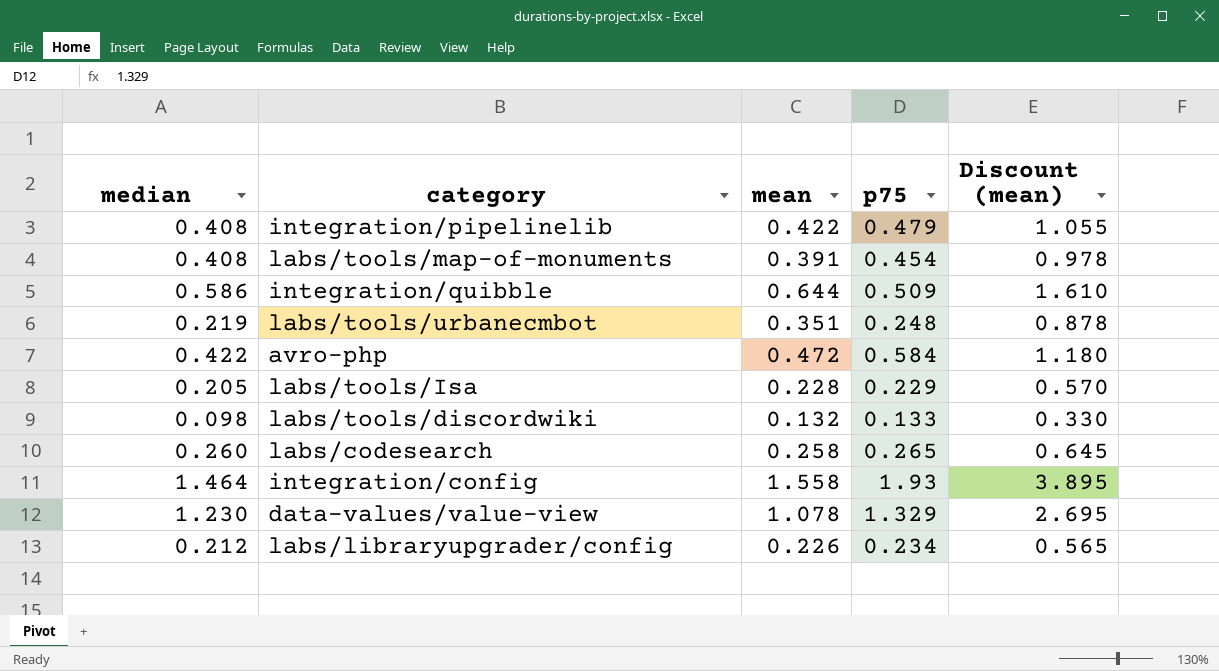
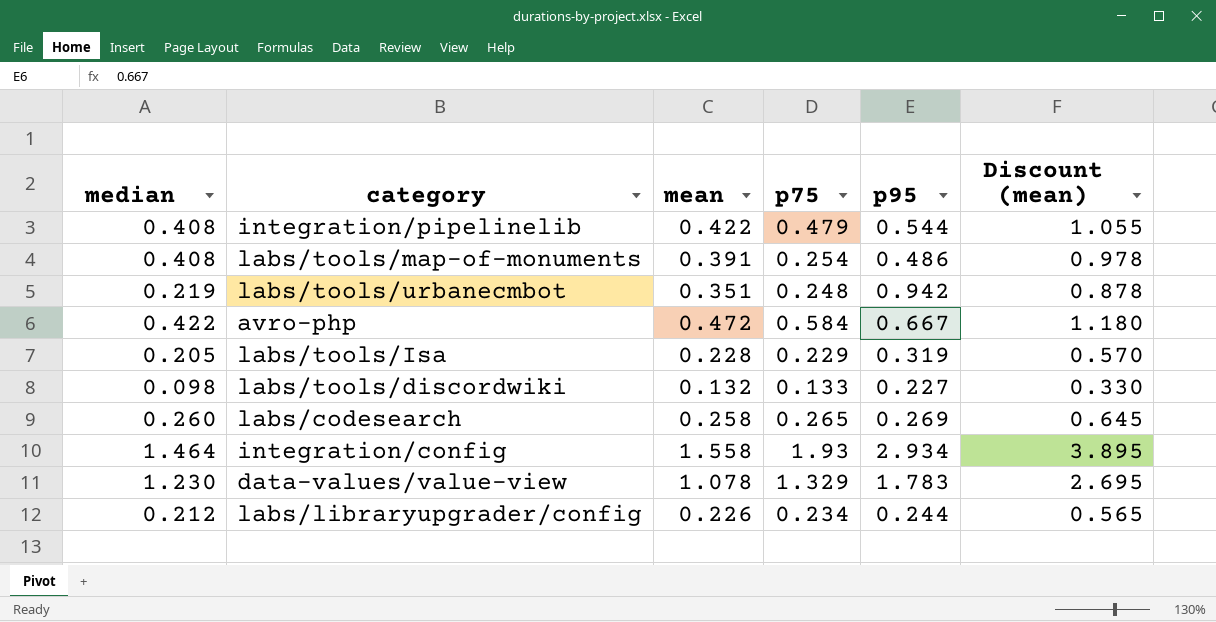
column p95 | position: none -> 5
row integration/quibble: 0.586 | 0.644 | 0.509 | 1.610 -> none
labs/tools/map-of-monuments | p75: 0.454 -> 0.254

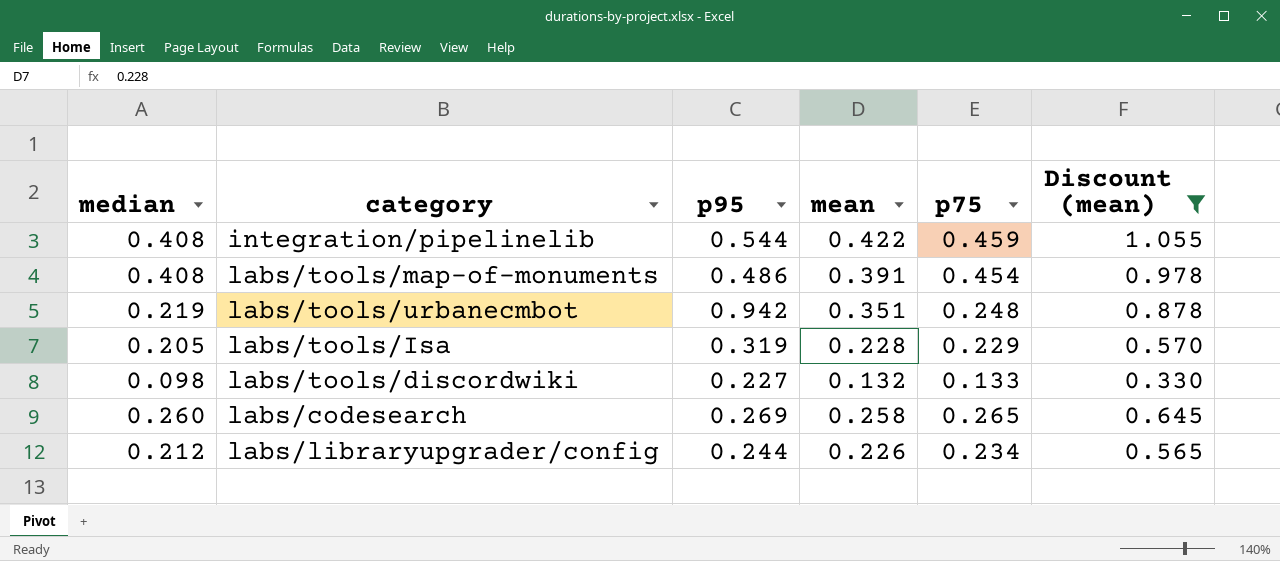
filter: none -> Discount (mean) <= 1.055
column p95 | position: 5 -> 3
integration/pipelinelib | p75: 0.479 -> 0.459
labs/tools/map-of-monuments | p75: 0.254 -> 0.454

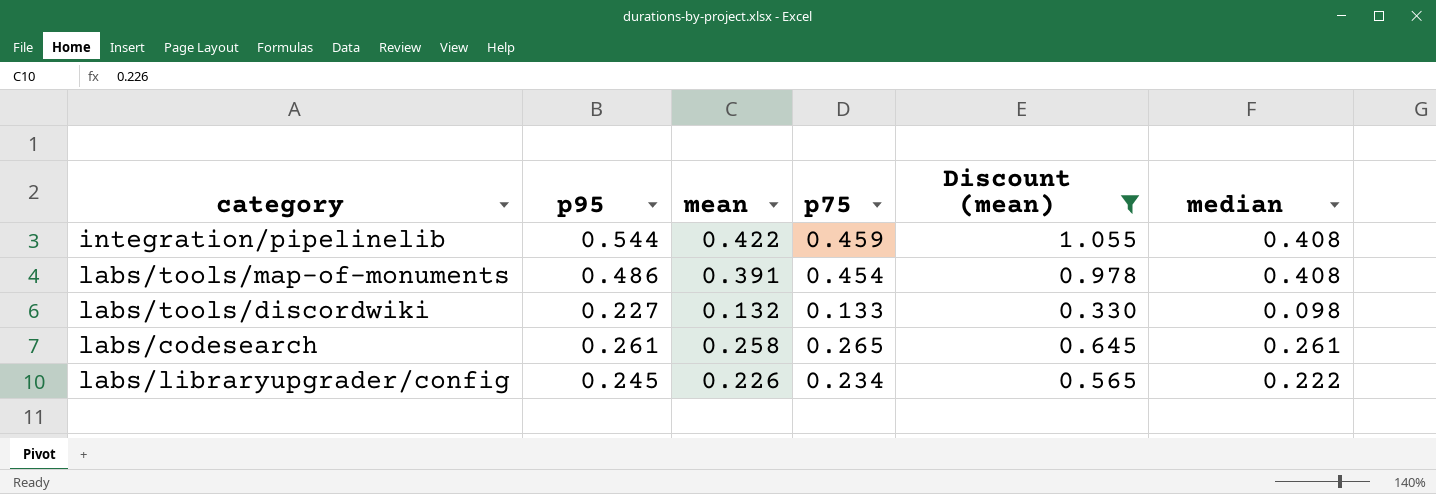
column median | position: 1 -> 6
row labs/tools/urbanecmbot: 0.219 | 0.942 | 0.351 | 0.248 | 0.878 -> none
row labs/tools/Isa: 0.205 | 0.319 | 0.228 | 0.229 | 0.570 -> none
labs/codesearch | p95: 0.269 -> 0.261
labs/codesearch | median: 0.260 -> 0.261
labs/libraryupgrader/config | p95: 0.244 -> 0.245
labs/libraryupgrader/config | median: 0.212 -> 0.222

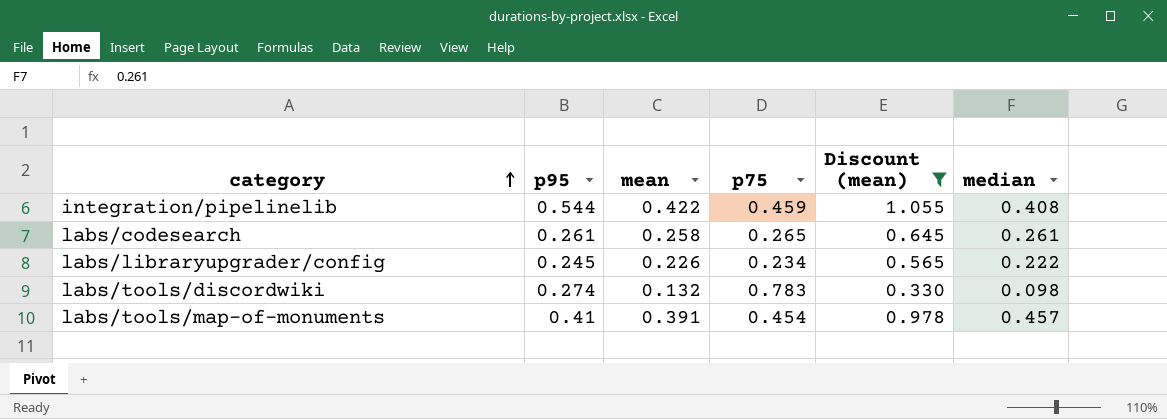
row order: none -> category ascending
labs/tools/discordwiki | p95: 0.227 -> 0.274
labs/tools/discordwiki | p75: 0.133 -> 0.783
labs/tools/map-of-monuments | p95: 0.486 -> 0.41
labs/tools/map-of-monuments | median: 0.408 -> 0.457

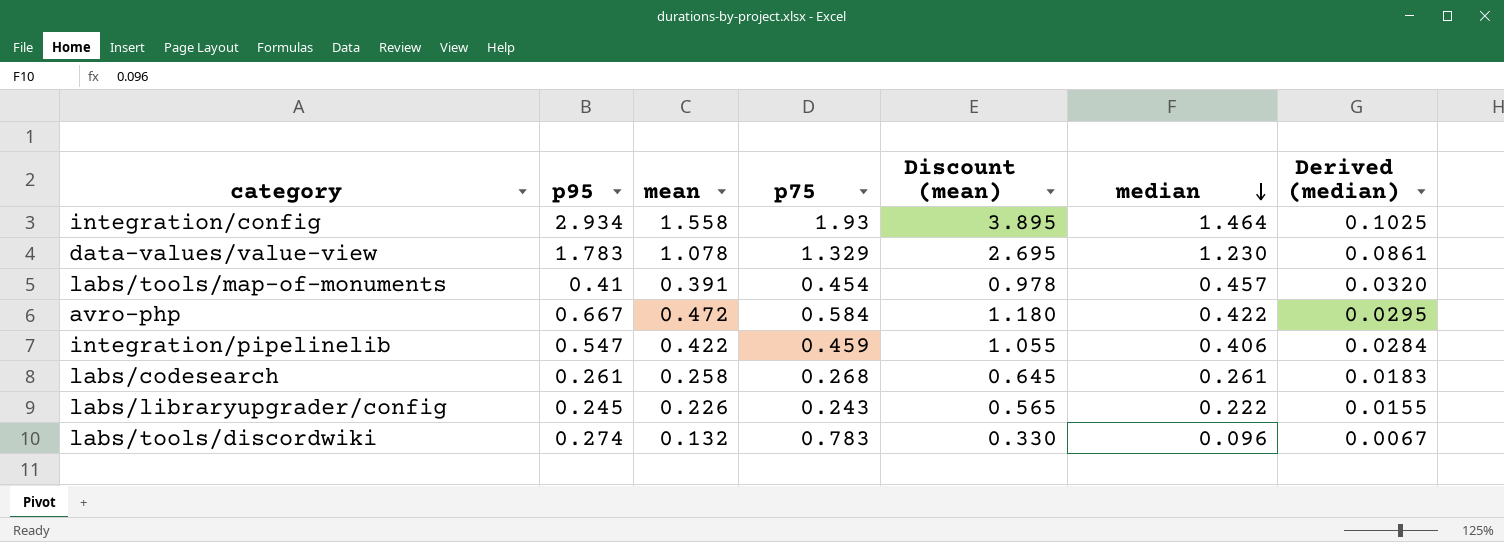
filter: Discount (mean) <= 1.055 -> none
row order: category ascending -> median descending
column Derived (median) | formula: none -> [median] * 0.07
integration/pipelinelib | p95: 0.544 -> 0.547
integration/pipelinelib | median: 0.408 -> 0.406
labs/codesearch | p75: 0.265 -> 0.268
labs/libraryupgrader/config | p75: 0.234 -> 0.243
labs/tools/discordwiki | median: 0.098 -> 0.096

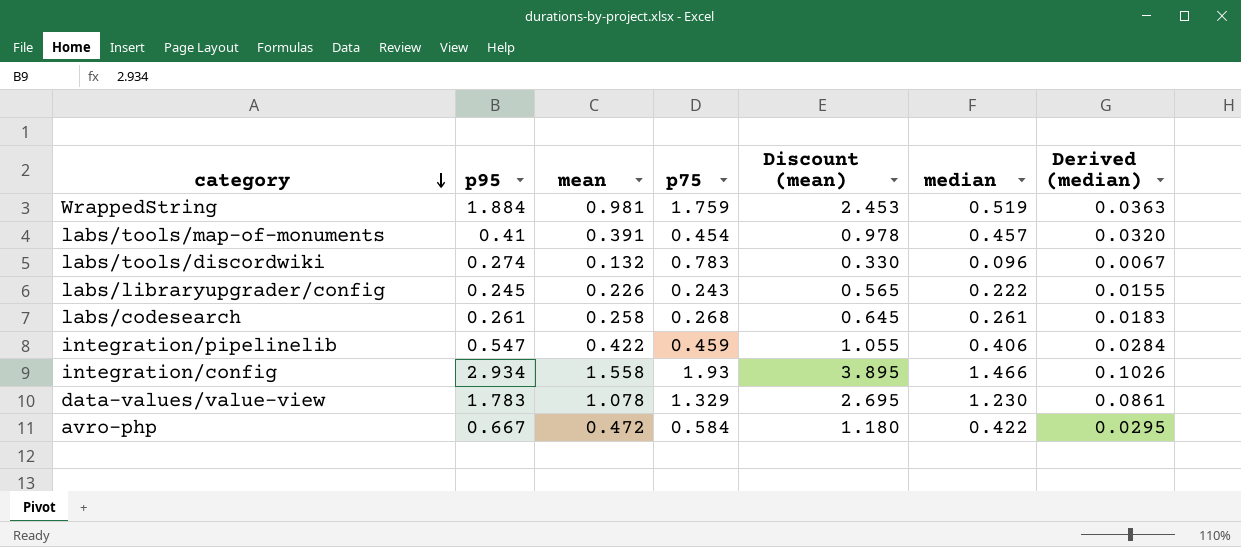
row order: median descending -> category descending
row WrappedString: none -> 1.884 | 0.981 | 1.759 | 2.453 | 0.519 | 0.0363
integration/config | median: 1.464 -> 1.466
integration/config | Derived (median): 0.1025 -> 0.1026

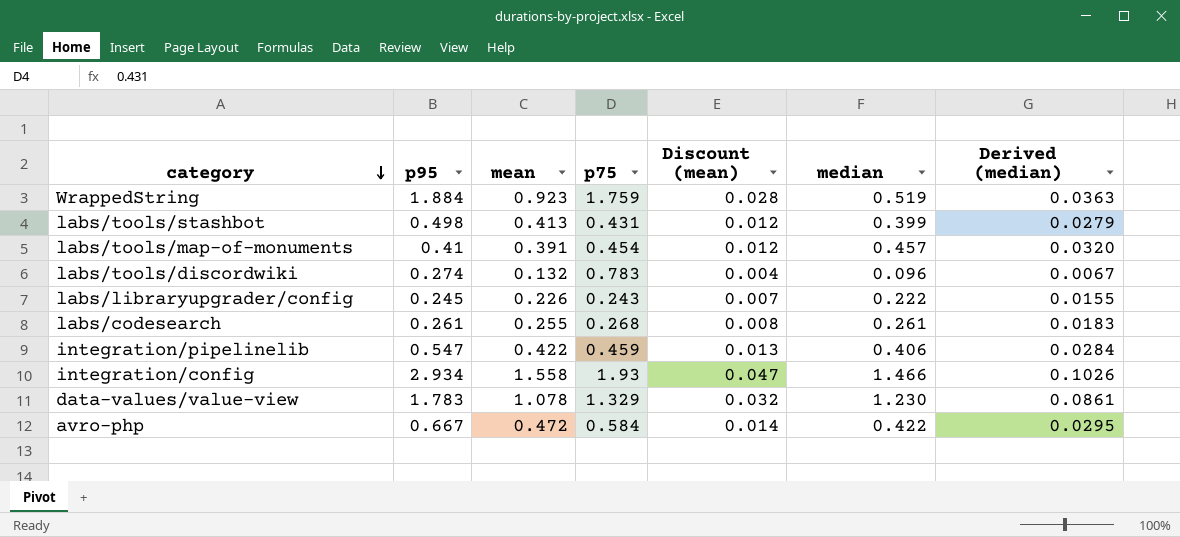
column Discount (mean) | formula: [mean] * 2.5 -> [mean] * 0.03
WrappedString | mean: 0.981 -> 0.923
row labs/tools/stashbot: none -> 0.498 | 0.413 | 0.431 | 0.012 | 0.399 | 0.0279
labs/codesearch | mean: 0.258 -> 0.255

